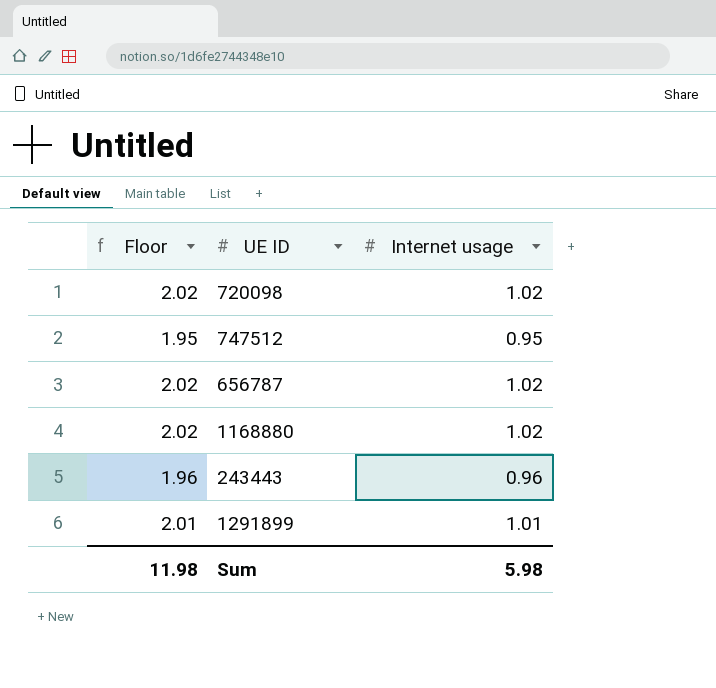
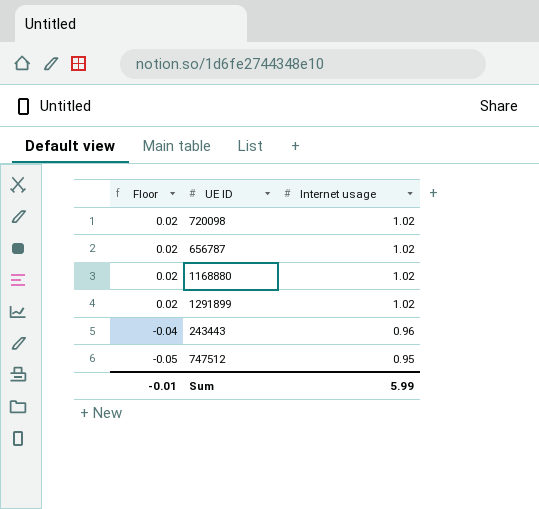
row order: none -> Floor descending
column Floor | formula: [Internet usage] + 1 -> [Internet usage] - 1
1291899 | Internet usage: 1.01 -> 1.02
Sum | Floor: 11.98 -> -0.01
Sum | Internet usage: 5.98 -> 5.99

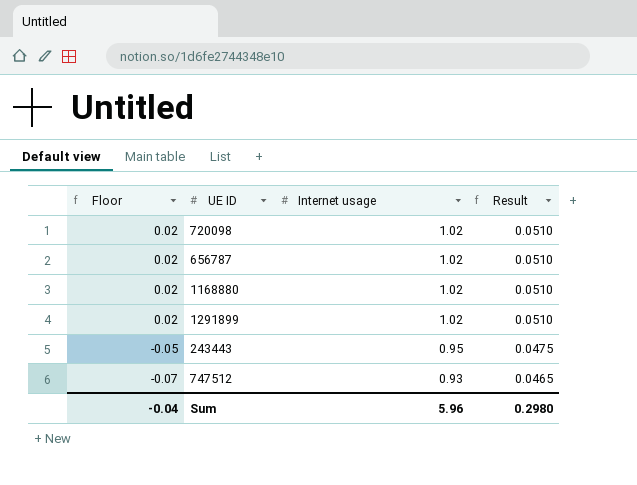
column Result | formula: none -> [Internet usage] * 0.05
243443 | Floor: -0.04 -> -0.05
243443 | Internet usage: 0.96 -> 0.95
747512 | Floor: -0.05 -> -0.07
747512 | Internet usage: 0.95 -> 0.93
Sum | Floor: -0.01 -> -0.04
Sum | Internet usage: 5.99 -> 5.96

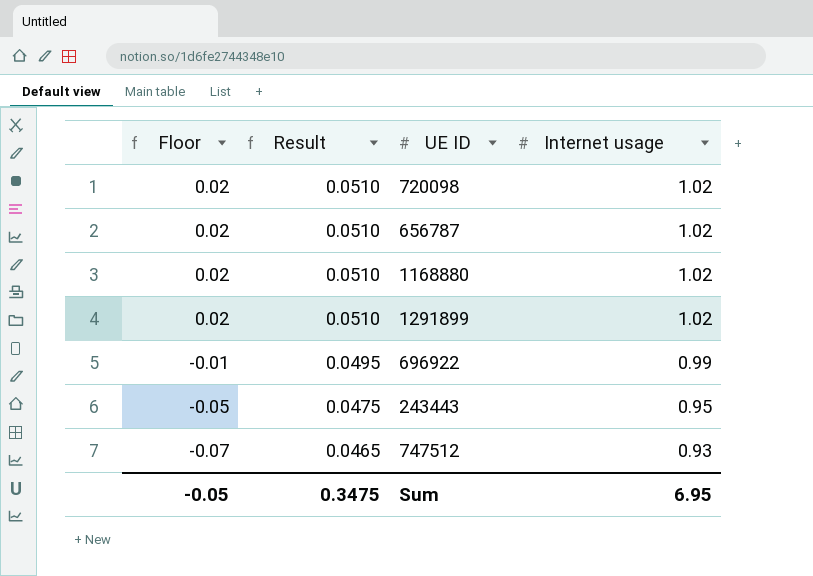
column Result | position: 4 -> 2
row 696922: none -> -0.01 | 0.0495 | 0.99
Sum | Floor: -0.04 -> -0.05
Sum | Result: 0.2980 -> 0.3475
Sum | Internet usage: 5.96 -> 6.95

